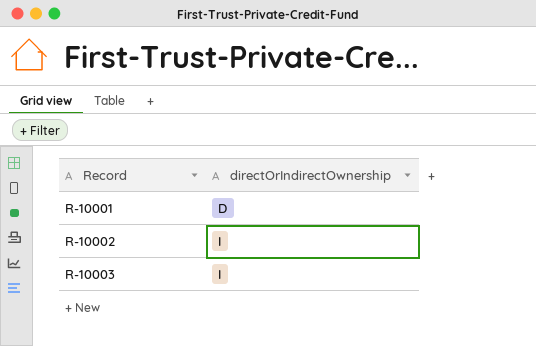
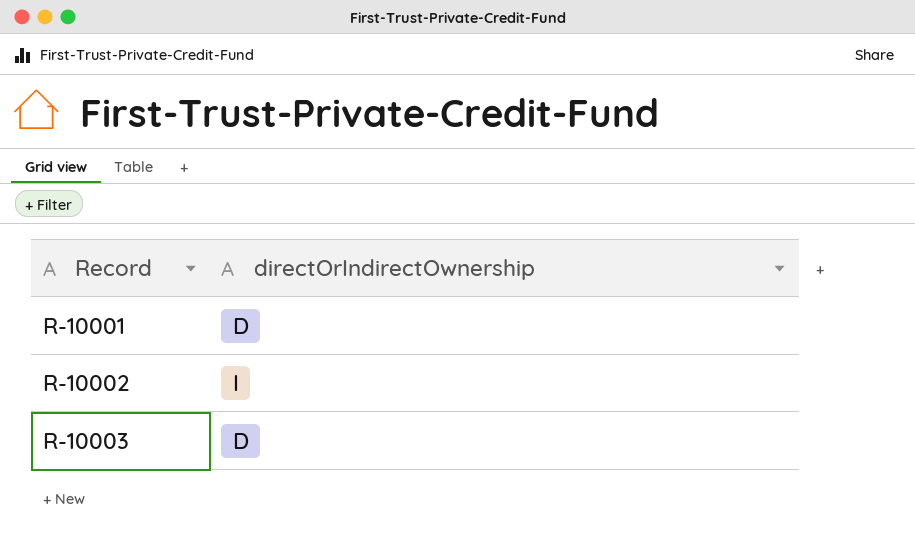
R-10003 | directOrIndirectOwnership: I -> D

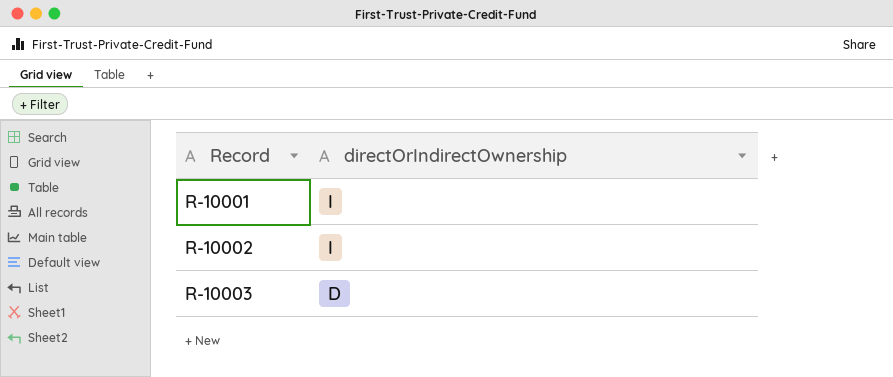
R-10001 | directOrIndirectOwnership: D -> I

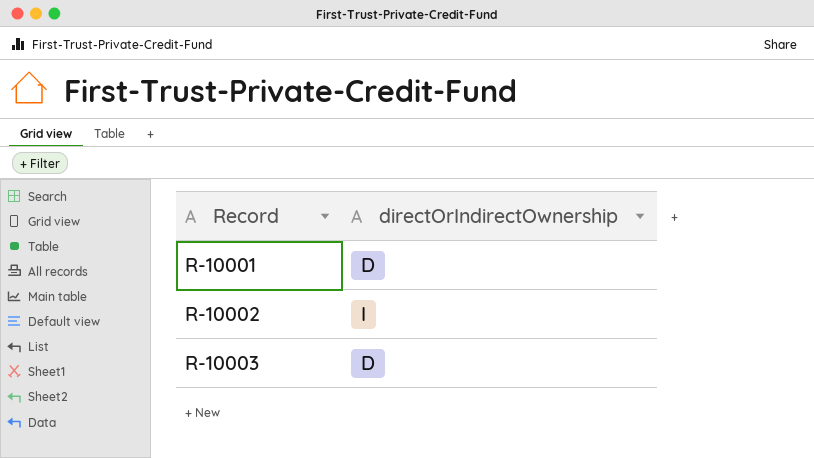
R-10001 | directOrIndirectOwnership: I -> D

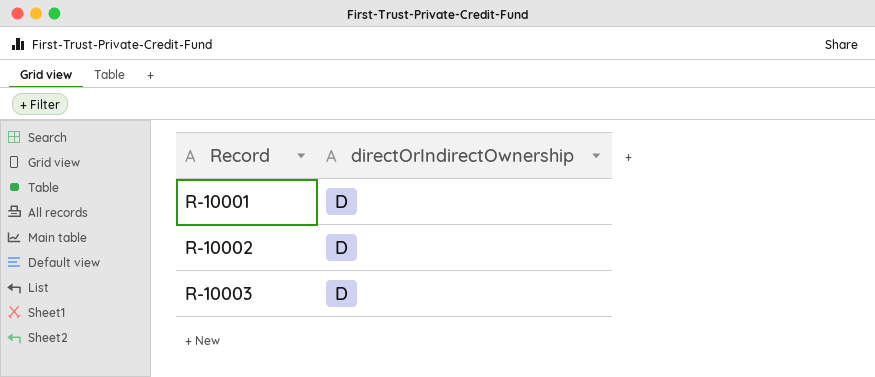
R-10002 | directOrIndirectOwnership: I -> D

